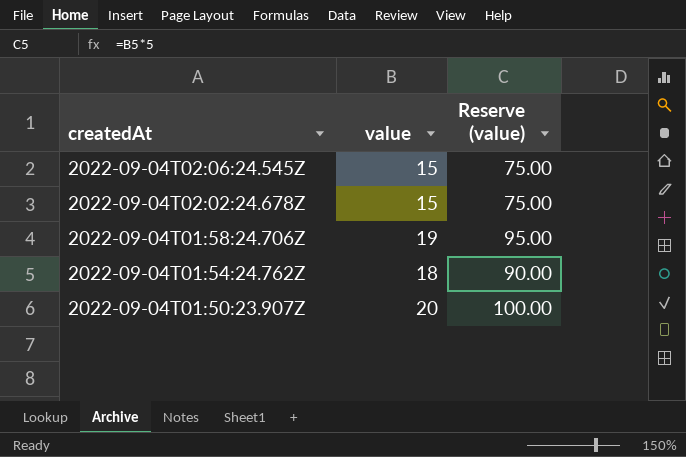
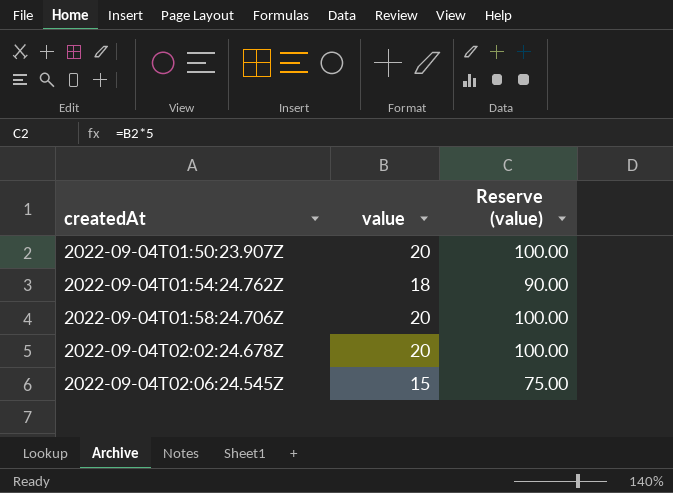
row order: createdAt descending -> createdAt ascending
2022-09-04T01:58:24.706Z | value: 19 -> 20
2022-09-04T01:58:24.706Z | Reserve (value): 95.00 -> 100.00
2022-09-04T02:02:24.678Z | value: 15 -> 20
2022-09-04T02:02:24.678Z | Reserve (value): 75.00 -> 100.00

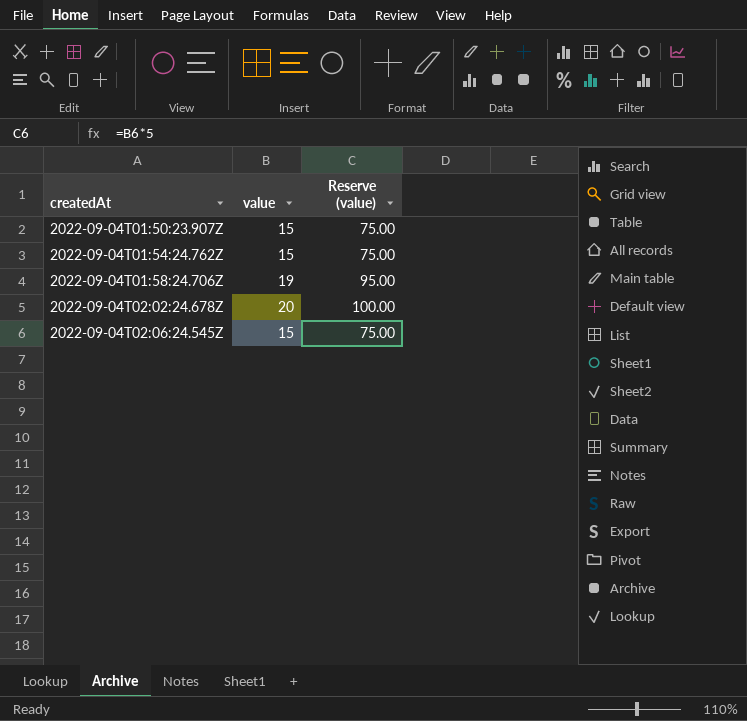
2022-09-04T01:50:23.907Z | value: 20 -> 15
2022-09-04T01:50:23.907Z | Reserve (value): 100.00 -> 75.00
2022-09-04T01:54:24.762Z | value: 18 -> 15
2022-09-04T01:54:24.762Z | Reserve (value): 90.00 -> 75.00
2022-09-04T01:58:24.706Z | value: 20 -> 19
2022-09-04T01:58:24.706Z | Reserve (value): 100.00 -> 95.00

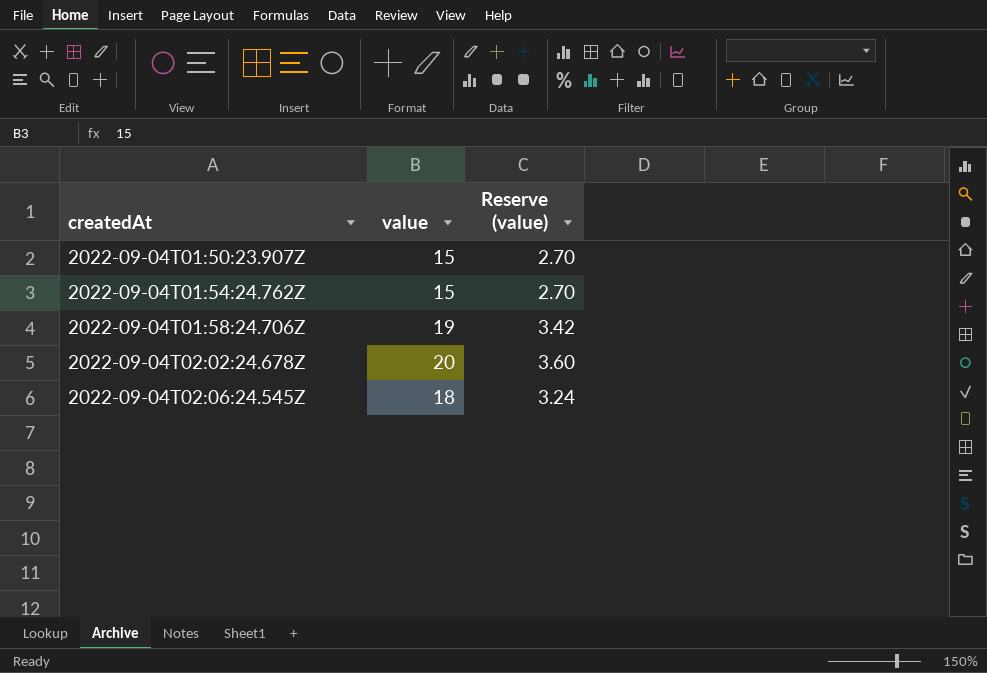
column Reserve (value) | formula: [value] * 5 -> [value] * 0.18
2022-09-04T02:06:24.545Z | value: 15 -> 18

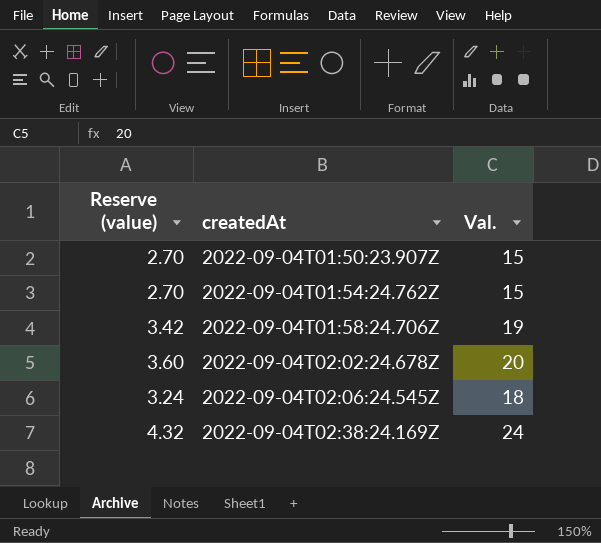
column Reserve (value) | position: 3 -> 1
column name: value -> Val.
row 2022-09-04T02:38:24.169Z: none -> 4.32 | 24

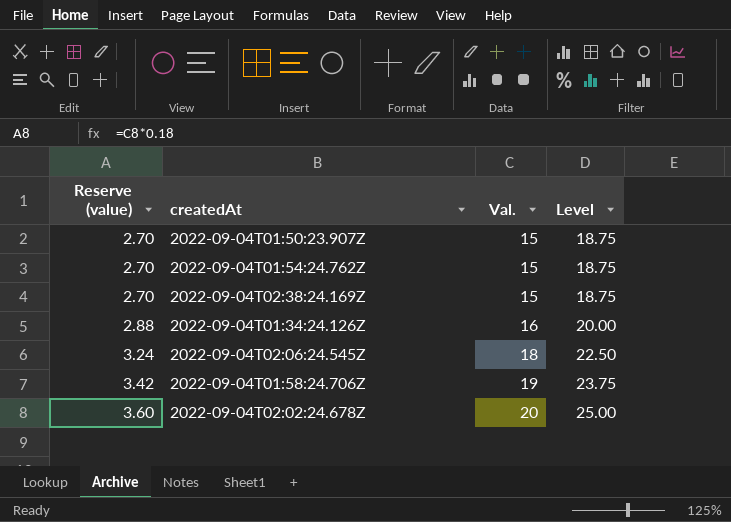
row order: createdAt ascending -> Reserve (value) ascending
column Level | formula: none -> [Val.] * 1.25
2022-09-04T02:38:24.169Z | Reserve (value): 4.32 -> 2.70
2022-09-04T02:38:24.169Z | Val.: 24 -> 15
row 2022-09-04T01:34:24.126Z: none -> 2.88 | 16 | 20.00

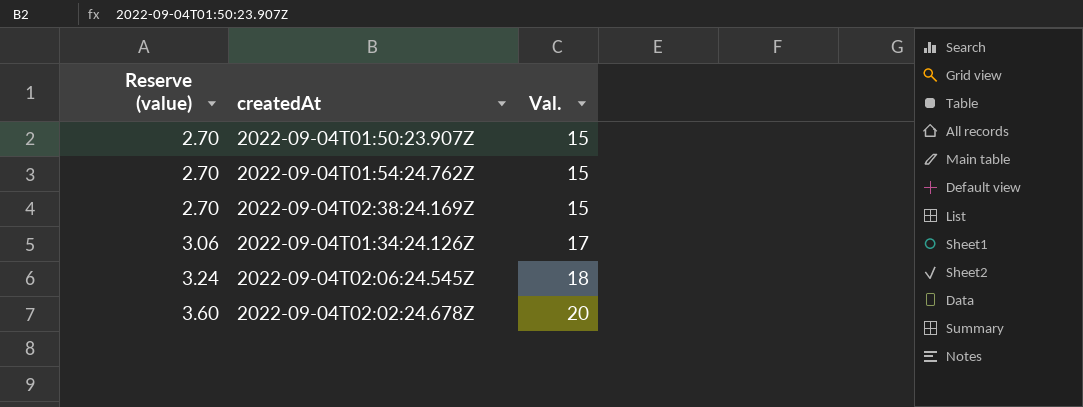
column Level | formula: [Val.] * 1.25 -> none
row 2022-09-04T01:58:24.706Z: 3.42 | 19 | 23.75 -> none
2022-09-04T01:34:24.126Z | Reserve (value): 2.88 -> 3.06
2022-09-04T01:34:24.126Z | Val.: 16 -> 17

